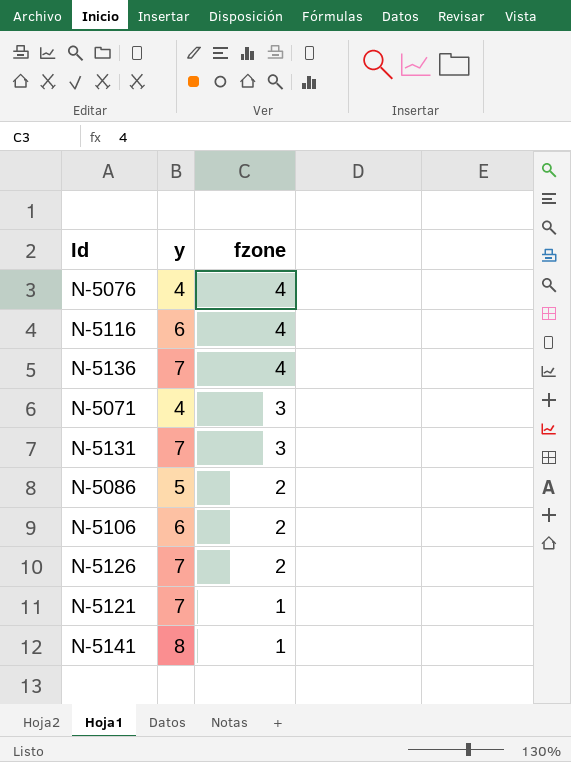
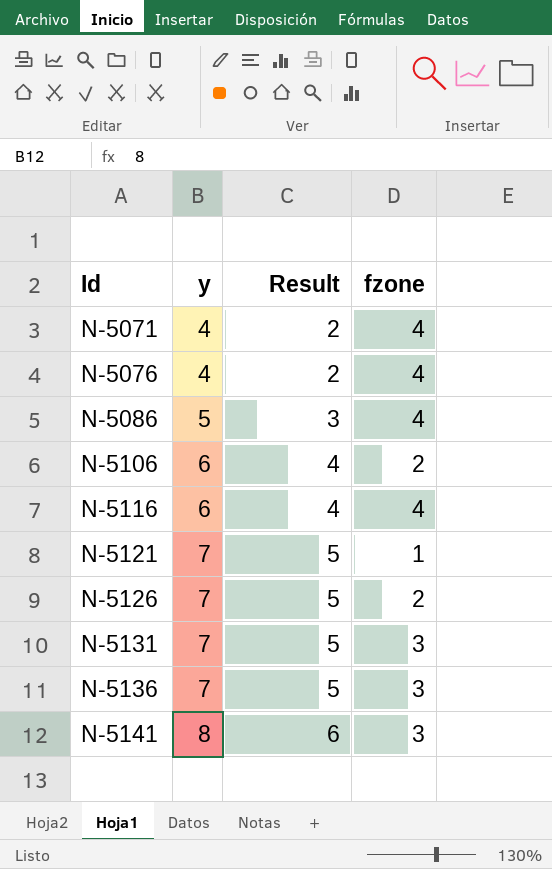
row order: fzone descending -> Id ascending
column Result | formula: none -> [y] - 2
N-5071 | fzone: 3 -> 4
N-5086 | fzone: 2 -> 4
N-5136 | fzone: 4 -> 3
N-5141 | fzone: 1 -> 3

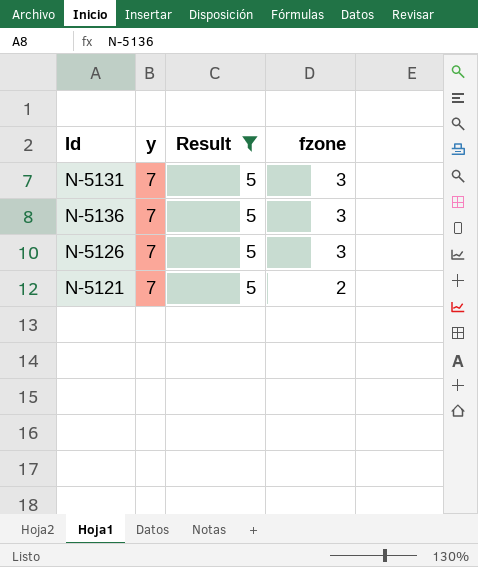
filter: none -> Result = 5
row order: Id ascending -> fzone descending
N-5126 | fzone: 2 -> 3
N-5121 | fzone: 1 -> 2

